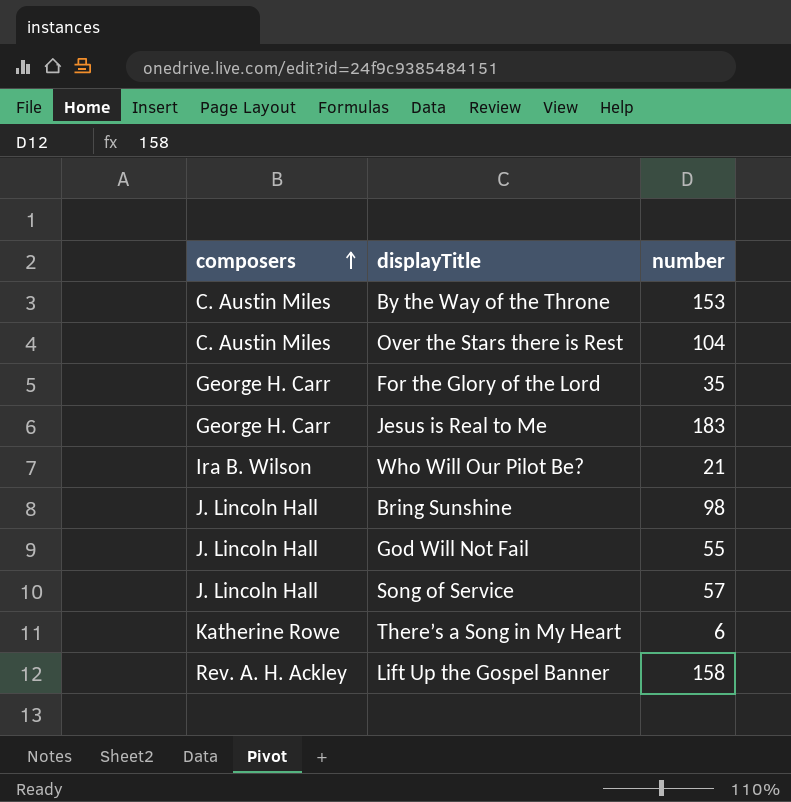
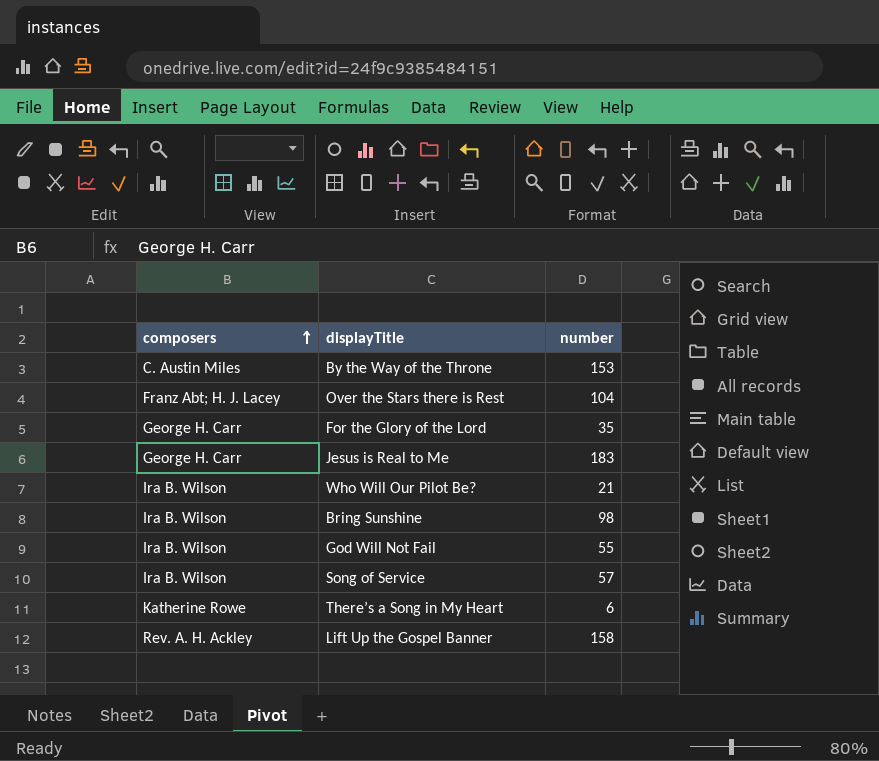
Over the Stars there is Rest | composers: C. Austin Miles -> Franz Abt; H. J. Lacey
Bring Sunshine | composers: J. Lincoln Hall -> Ira B. Wilson
God Will Not Fail | composers: J. Lincoln Hall -> Ira B. Wilson
Song of Service | composers: J. Lincoln Hall -> Ira B. Wilson

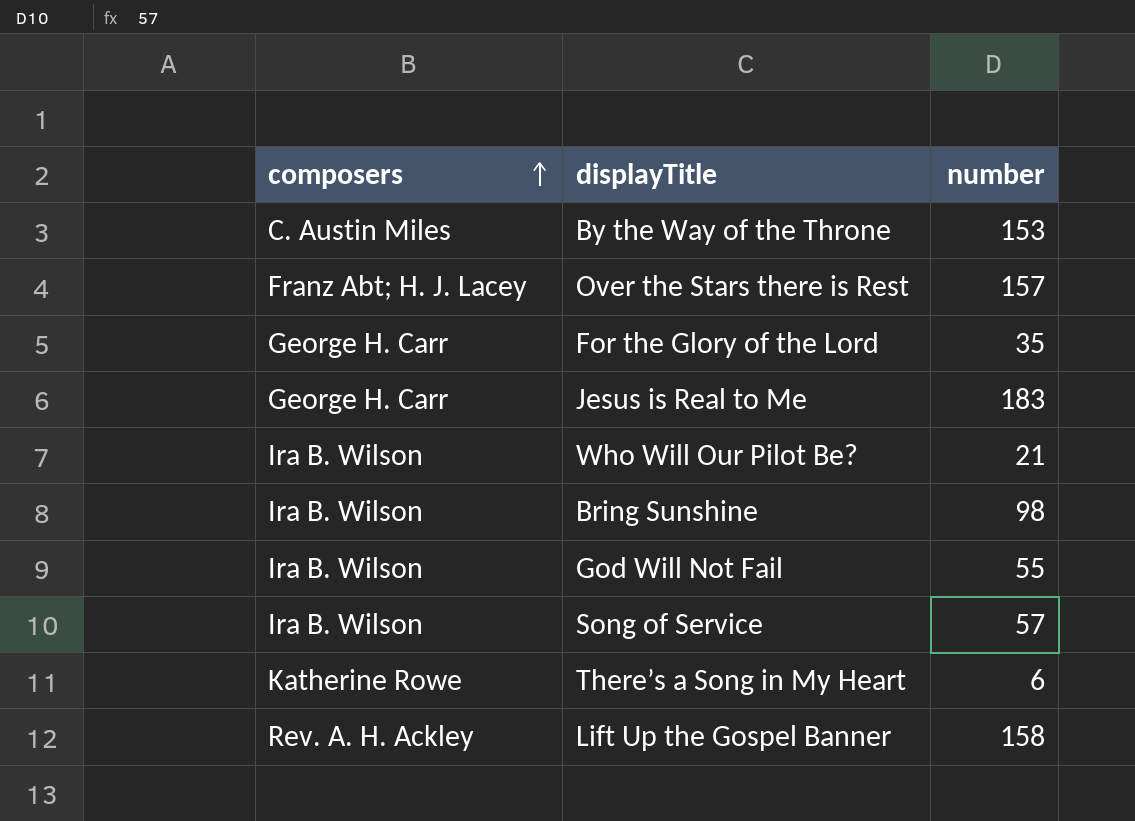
Over the Stars there is Rest | number: 104 -> 157

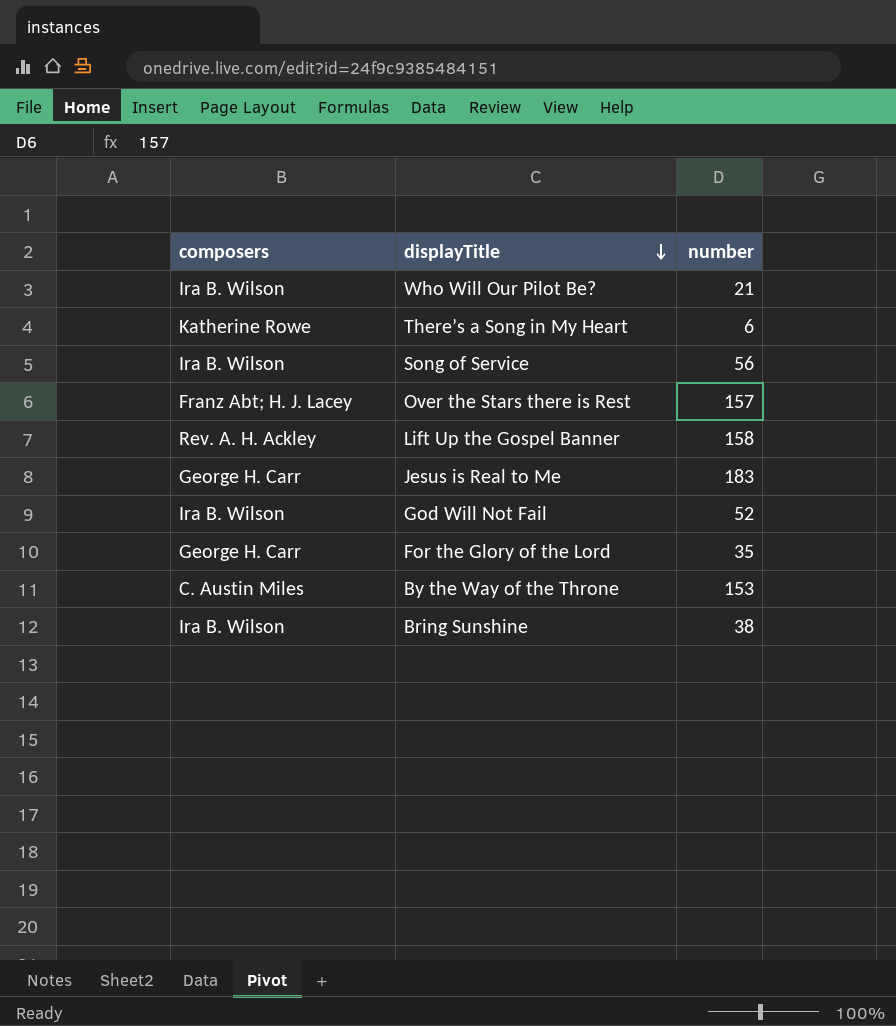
row order: composers ascending -> displayTitle descending
Song of Service | number: 57 -> 56
God Will Not Fail | number: 55 -> 52
Bring Sunshine | number: 98 -> 38

